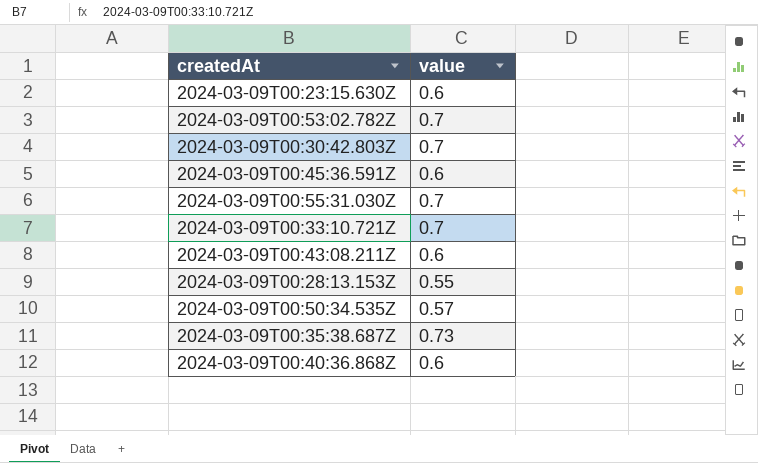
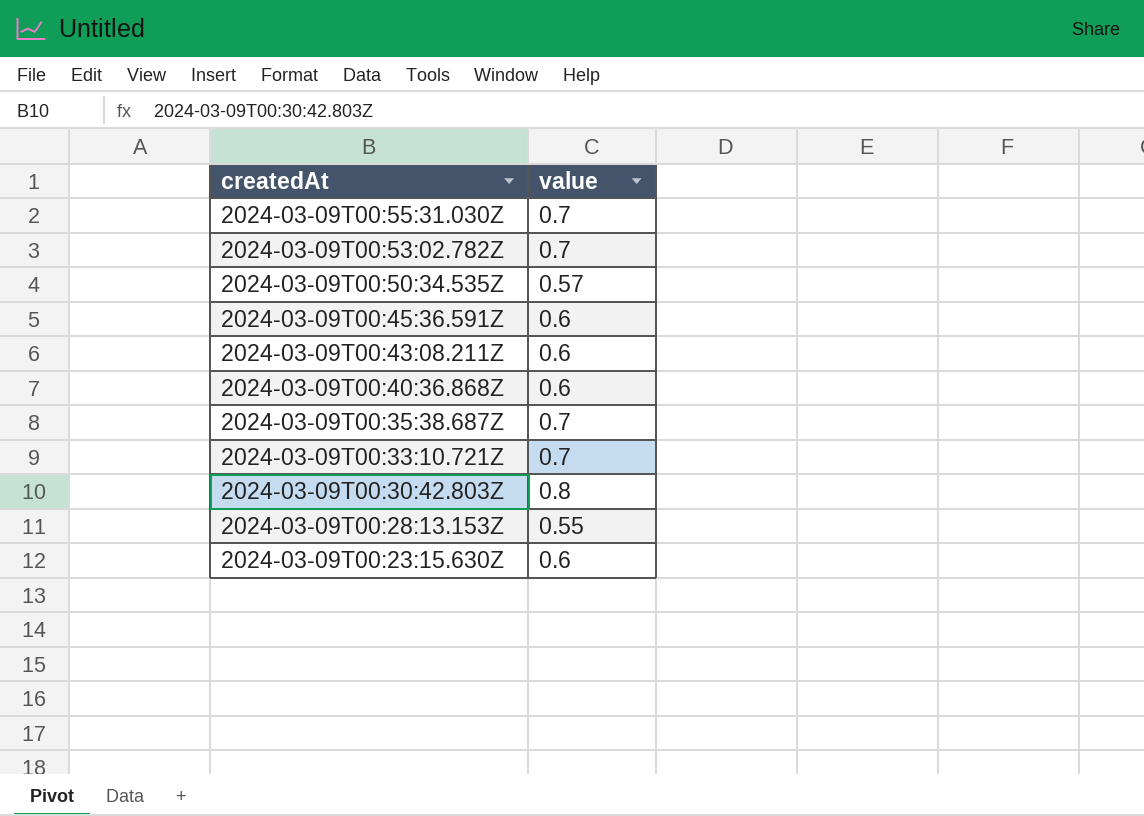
row order: none -> createdAt descending
2024-03-09T00:35:38.687Z | value: 0.73 -> 0.7
2024-03-09T00:30:42.803Z | value: 0.7 -> 0.8

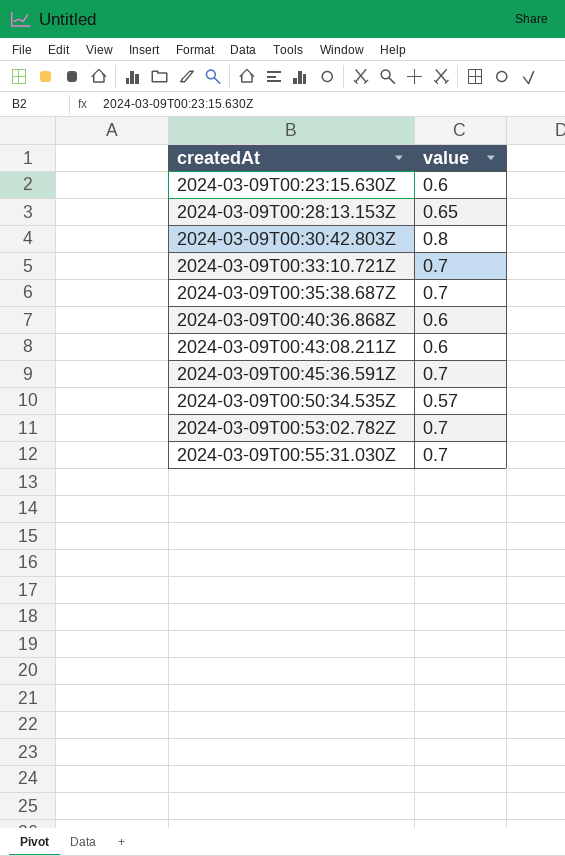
row order: createdAt descending -> createdAt ascending
2024-03-09T00:28:13.153Z | value: 0.55 -> 0.65
2024-03-09T00:45:36.591Z | value: 0.6 -> 0.7

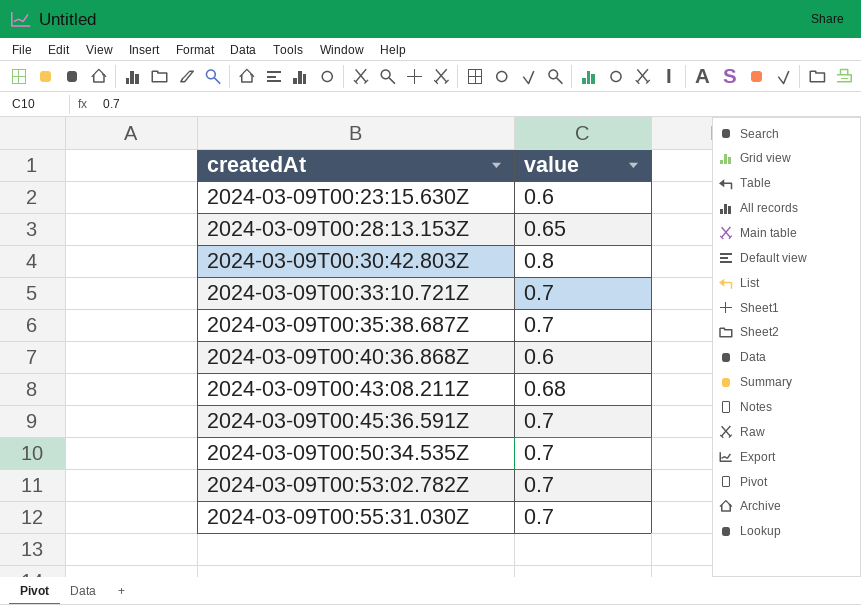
2024-03-09T00:43:08.211Z | value: 0.6 -> 0.68
2024-03-09T00:50:34.535Z | value: 0.57 -> 0.7

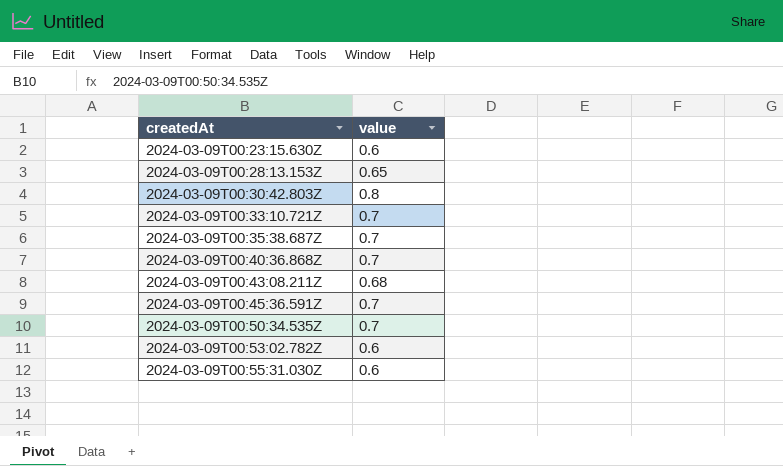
2024-03-09T00:40:36.868Z | value: 0.6 -> 0.7
2024-03-09T00:53:02.782Z | value: 0.7 -> 0.6
2024-03-09T00:55:31.030Z | value: 0.7 -> 0.6

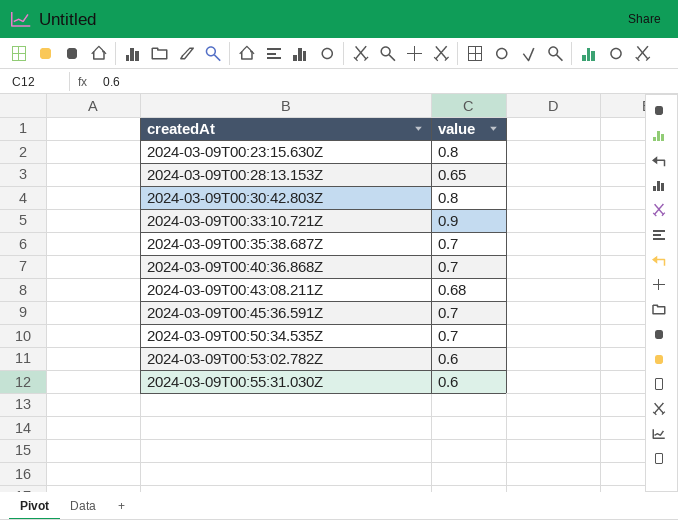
2024-03-09T00:23:15.630Z | value: 0.6 -> 0.8
2024-03-09T00:33:10.721Z | value: 0.7 -> 0.9

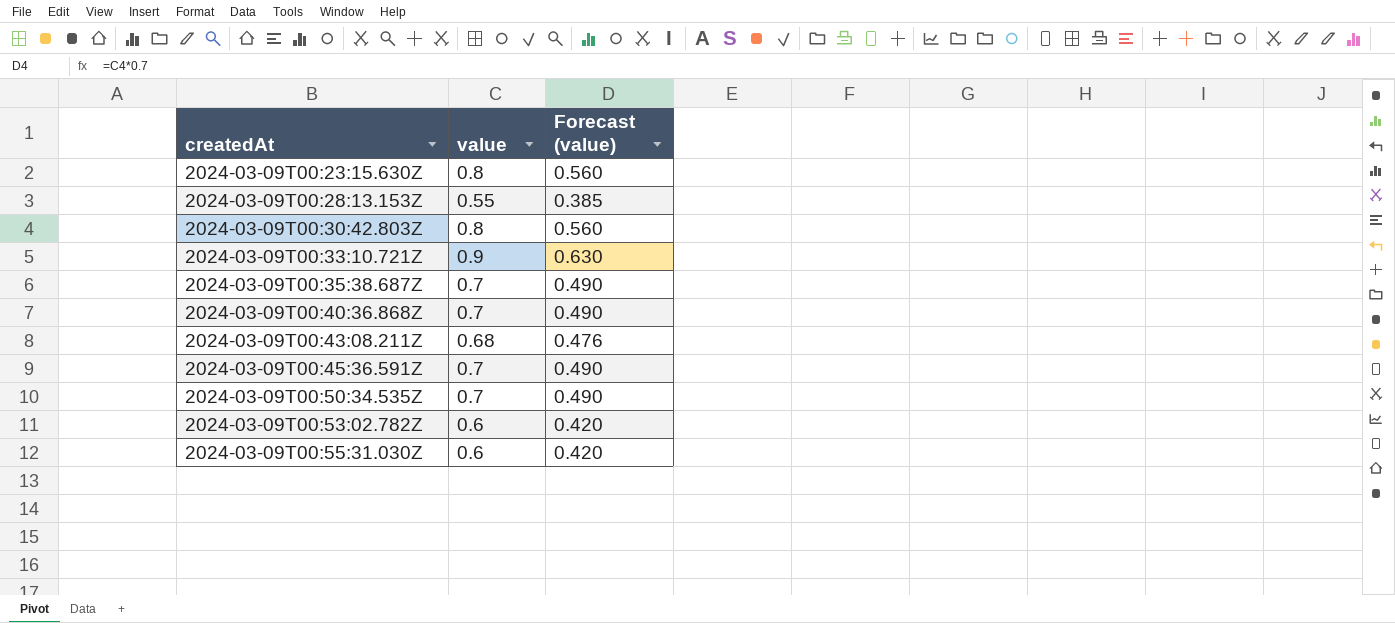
column Forecast (value) | formula: none -> [value] * 0.7
2024-03-09T00:28:13.153Z | value: 0.65 -> 0.55

